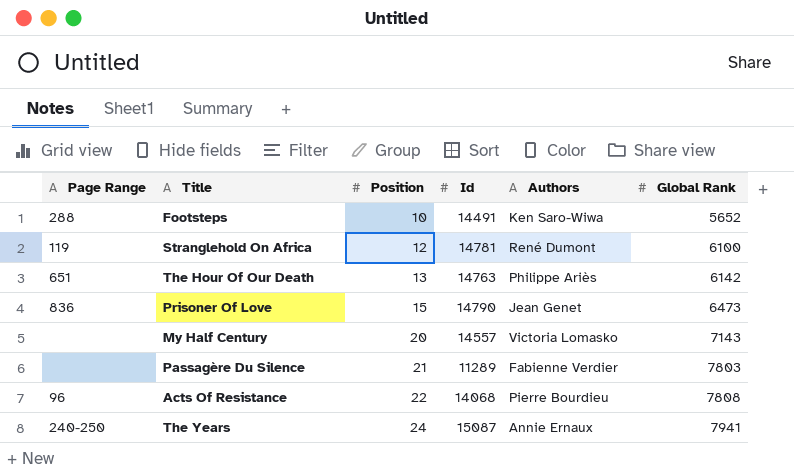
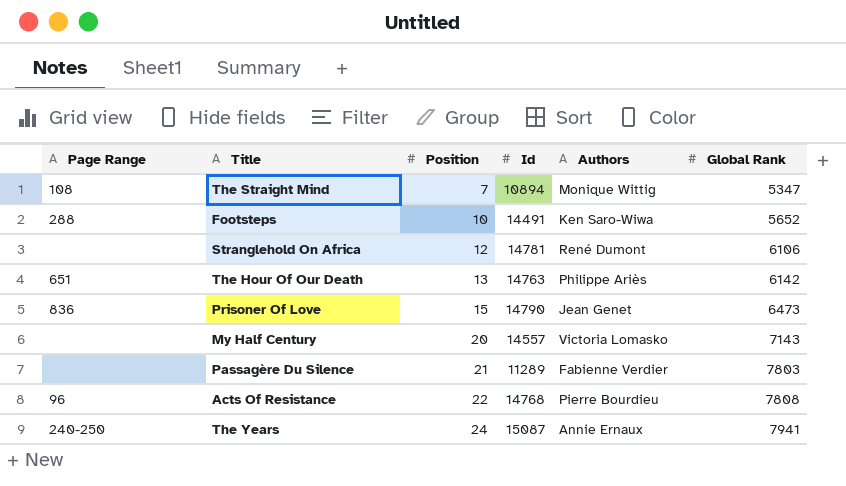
row The Straight Mind: none -> 108 | 7 | 10894 | Monique Wittig | 5347
Stranglehold On Africa | Page Range: 119 -> none
Stranglehold On Africa | Global Rank: 6100 -> 6106
Acts Of Resistance | Id: 14068 -> 14768

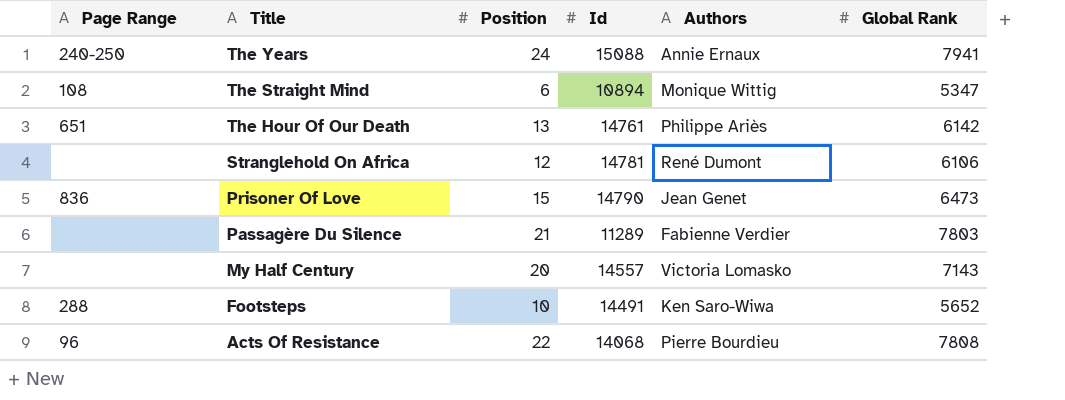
row order: Position ascending -> Title descending
The Years | Id: 15087 -> 15088
The Straight Mind | Position: 7 -> 6
The Hour Of Our Death | Id: 14763 -> 14761
Acts Of Resistance | Id: 14768 -> 14068

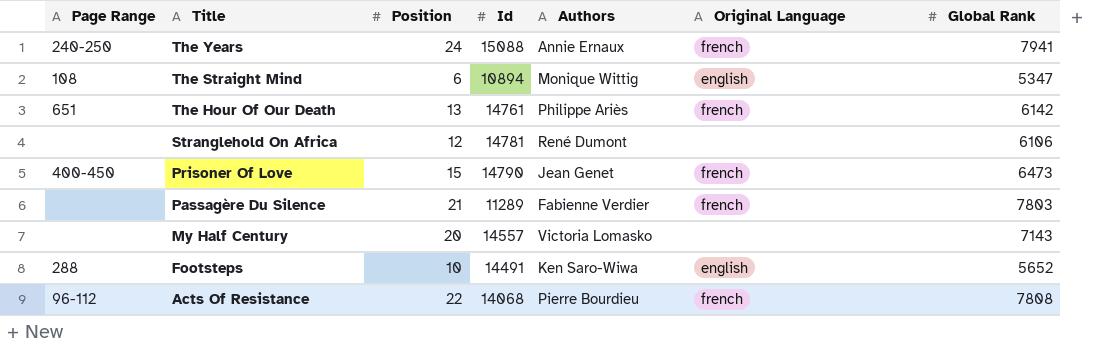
column Original Language | position: none -> 6
Prisoner Of Love | Page Range: 836 -> 400-450
Acts Of Resistance | Page Range: 96 -> 96-112

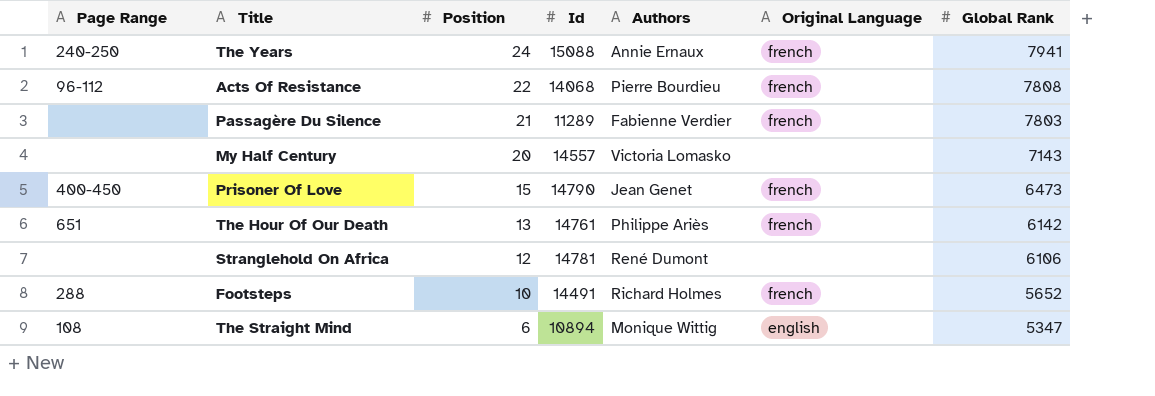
row order: Title descending -> Position descending
Footsteps | Authors: Ken Saro-Wiwa -> Richard Holmes
Footsteps | Original Language: english -> french

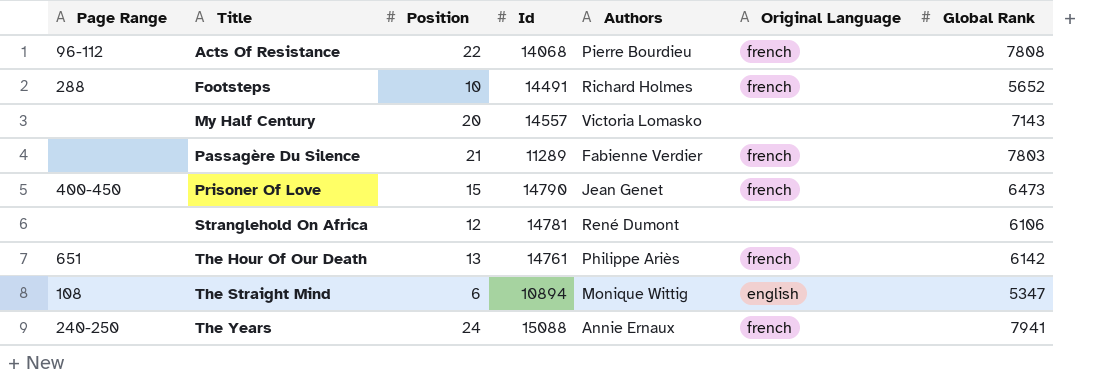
row order: Position descending -> Title ascending

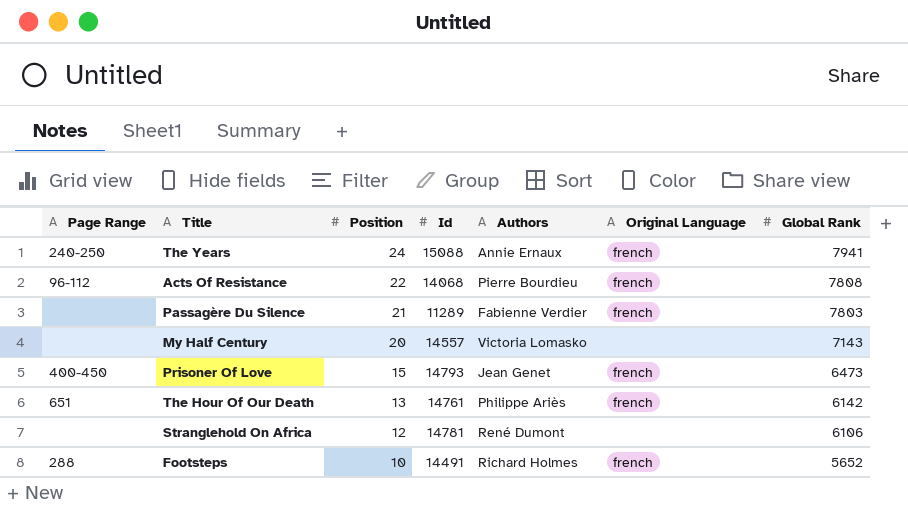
row order: Title ascending -> Position descending
row The Straight Mind: 108 | 6 | 10894 | Monique Wittig | english | 5347 -> none
Prisoner Of Love | Id: 14790 -> 14793

